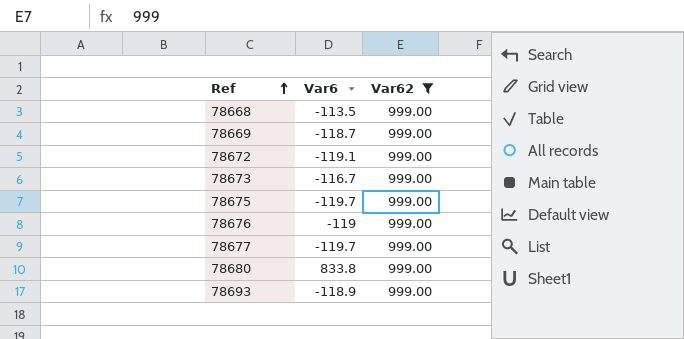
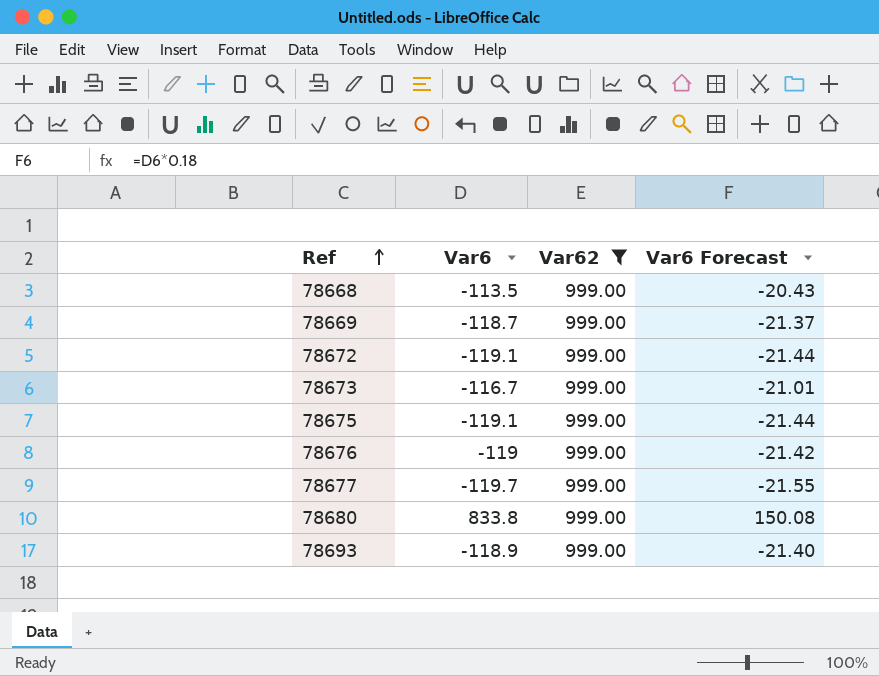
column Var6 Forecast | formula: none -> [Var6] * 0.18
78675 | Var6: -119.7 -> -119.1

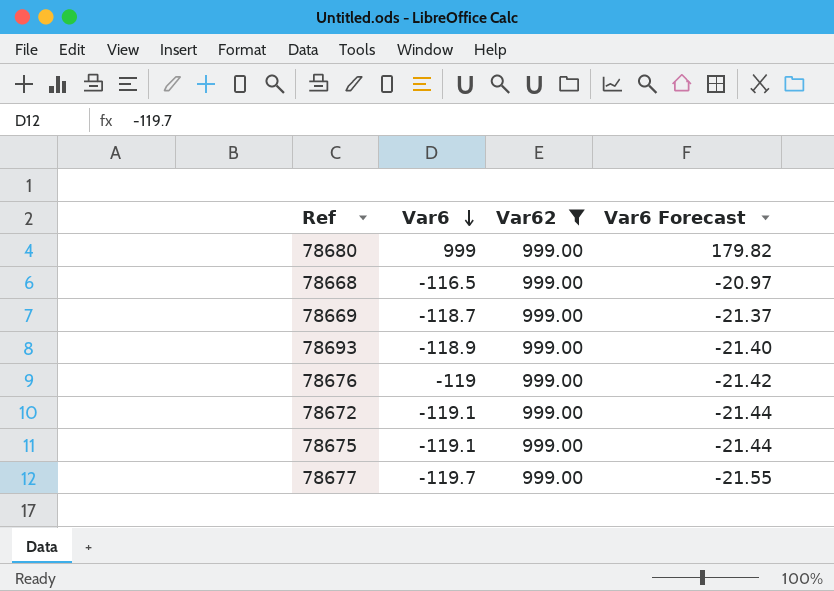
row order: Ref ascending -> Var6 descending
row 78673: -116.7 | 999.00 | -21.01 -> none
78680 | Var6: 833.8 -> 999
78680 | Var6 Forecast: 150.08 -> 179.82
78668 | Var6: -113.5 -> -116.5
78668 | Var6 Forecast: -20.43 -> -20.97

